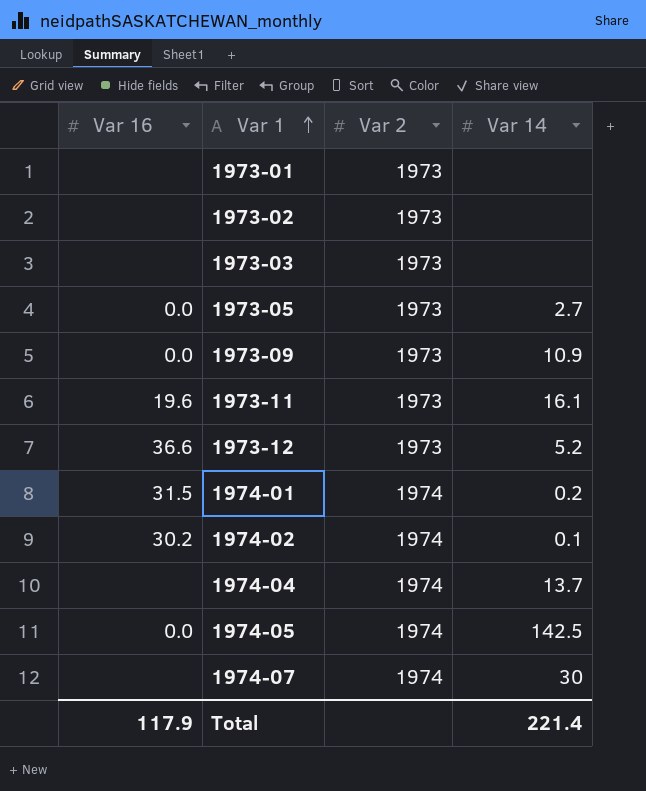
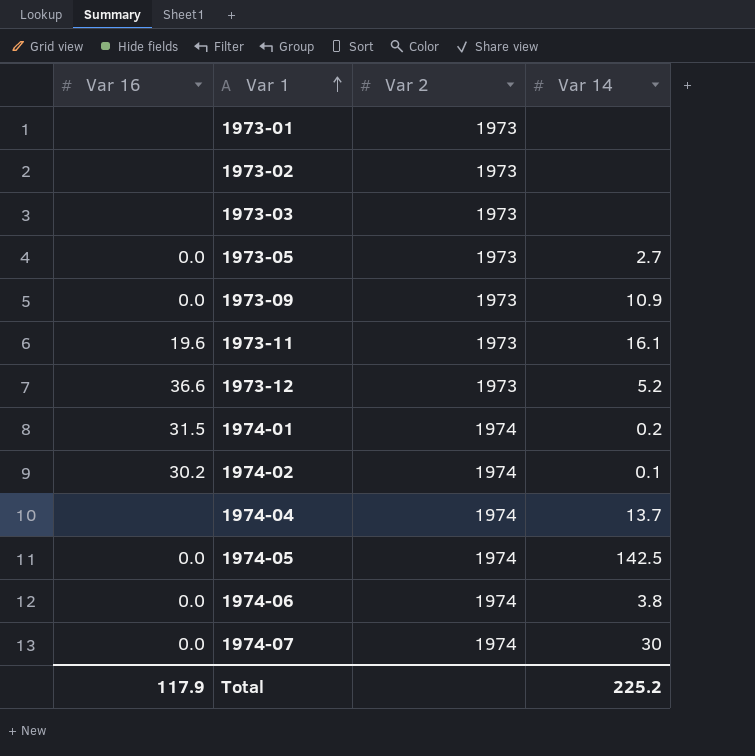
row 1974-06: none -> 0.0 | 1974 | 3.8
1974-07 | Var 16: none -> 0.0
Total | Var 14: 221.4 -> 225.2

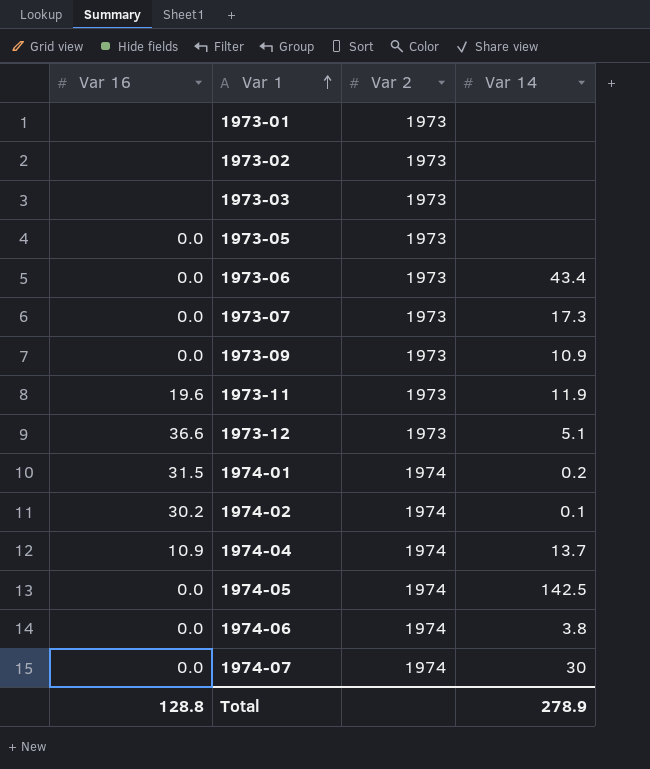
1973-05 | Var 14: 2.7 -> none
row 1973-06: none -> 0.0 | 1973 | 43.4
row 1973-07: none -> 0.0 | 1973 | 17.3
1973-11 | Var 14: 16.1 -> 11.9
1973-12 | Var 14: 5.2 -> 5.1
1974-04 | Var 16: none -> 10.9
Total | Var 16: 117.9 -> 128.8
Total | Var 14: 225.2 -> 278.9

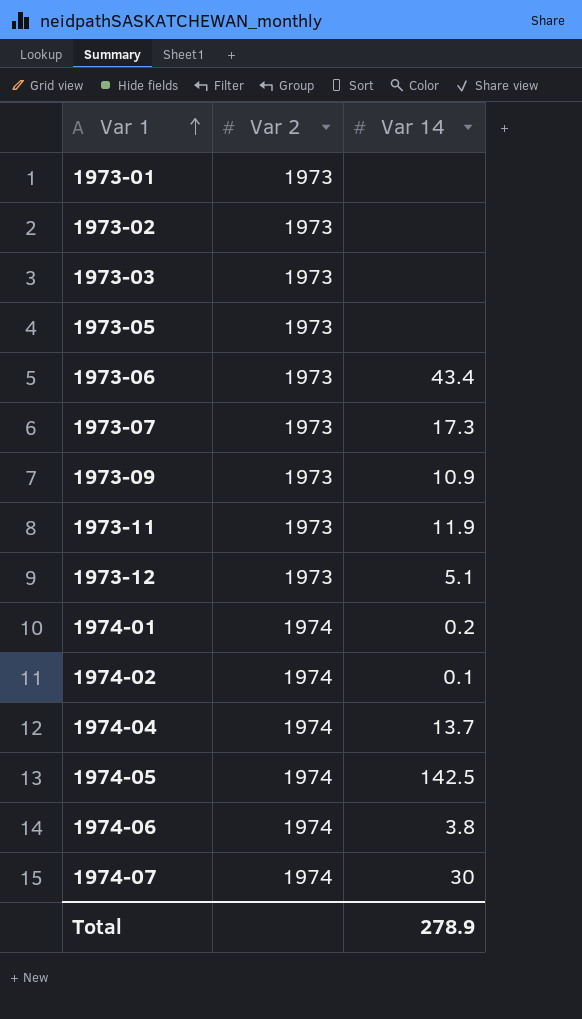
column Var 16 | position: 1 -> none

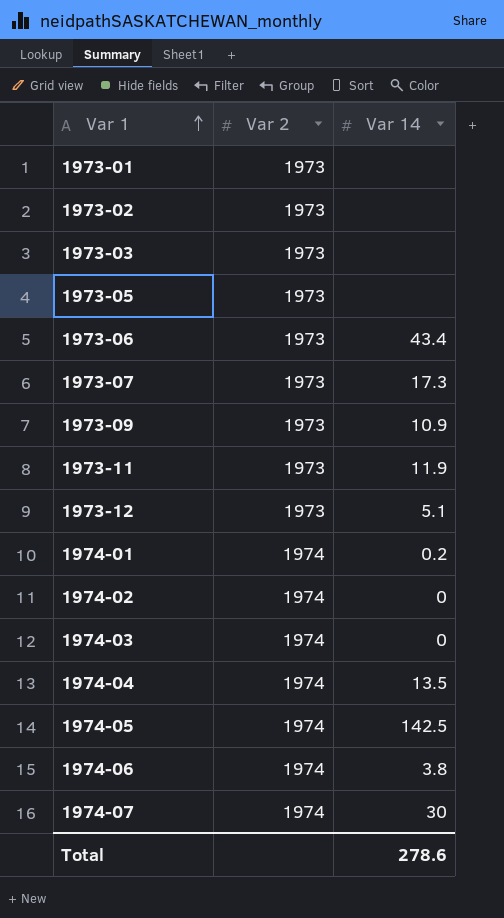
1974-02 | Var 14: 0.1 -> 0
row 1974-03: none -> 1974 | 0
1974-04 | Var 14: 13.7 -> 13.5
Total | Var 14: 278.9 -> 278.6

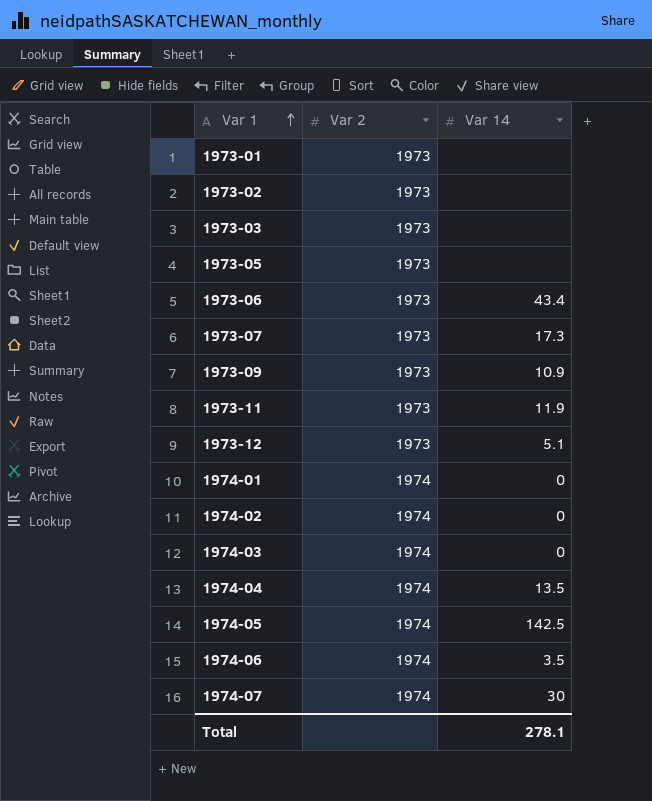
1974-01 | Var 14: 0.2 -> 0
1974-06 | Var 14: 3.8 -> 3.5
Total | Var 14: 278.6 -> 278.1

